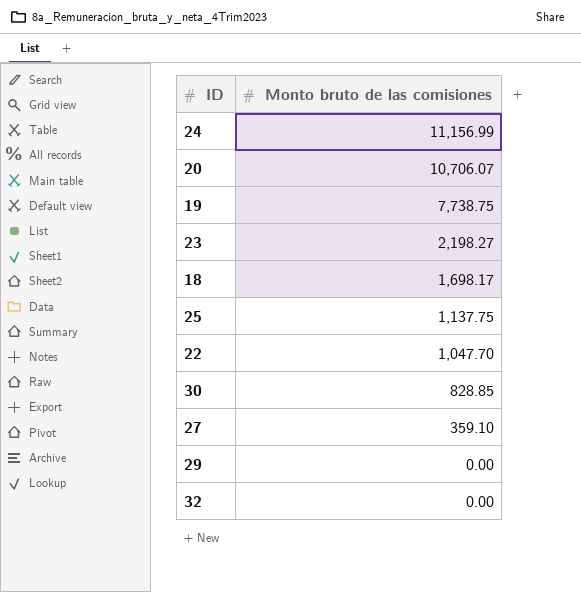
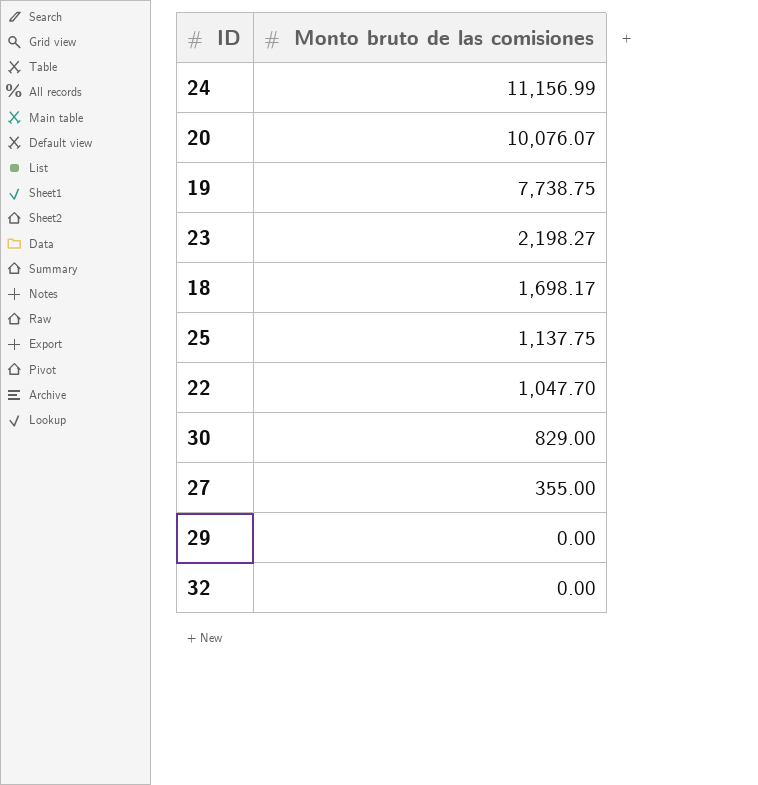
20 | Monto bruto de las comisiones: 10,706.07 -> 10,076.07
30 | Monto bruto de las comisiones: 828.85 -> 829.00
27 | Monto bruto de las comisiones: 359.10 -> 355.00

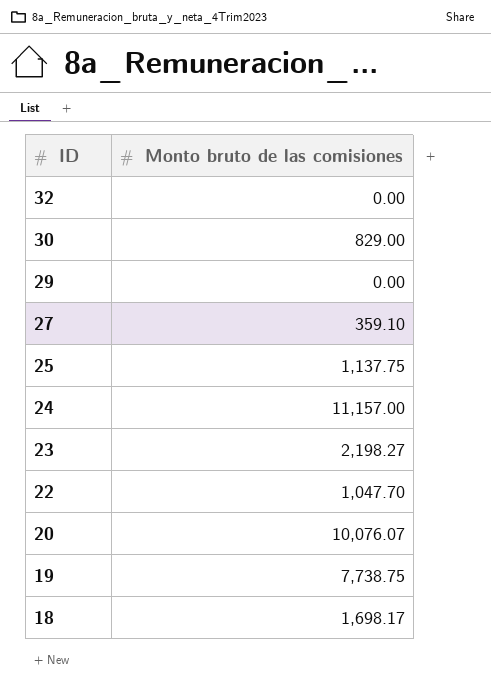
row order: Monto bruto de las comisiones descending -> ID descending
27 | Monto bruto de las comisiones: 355.00 -> 359.10
24 | Monto bruto de las comisiones: 11,156.99 -> 11,157.00

